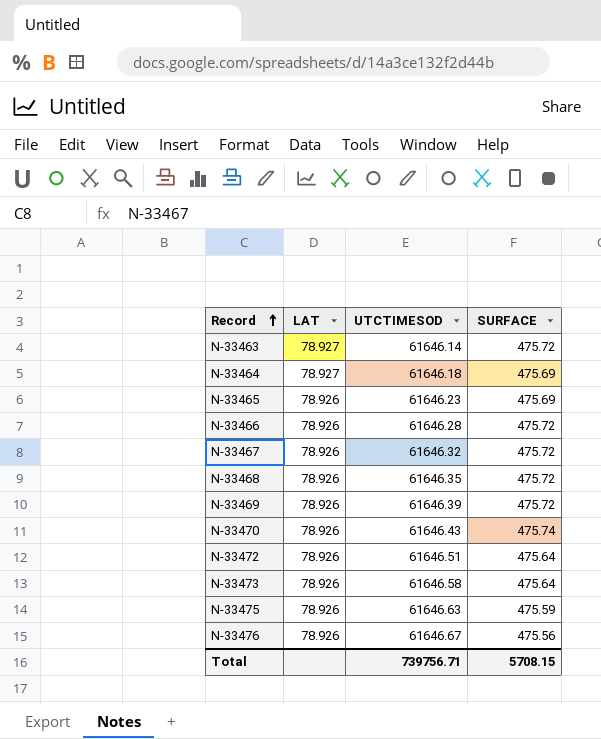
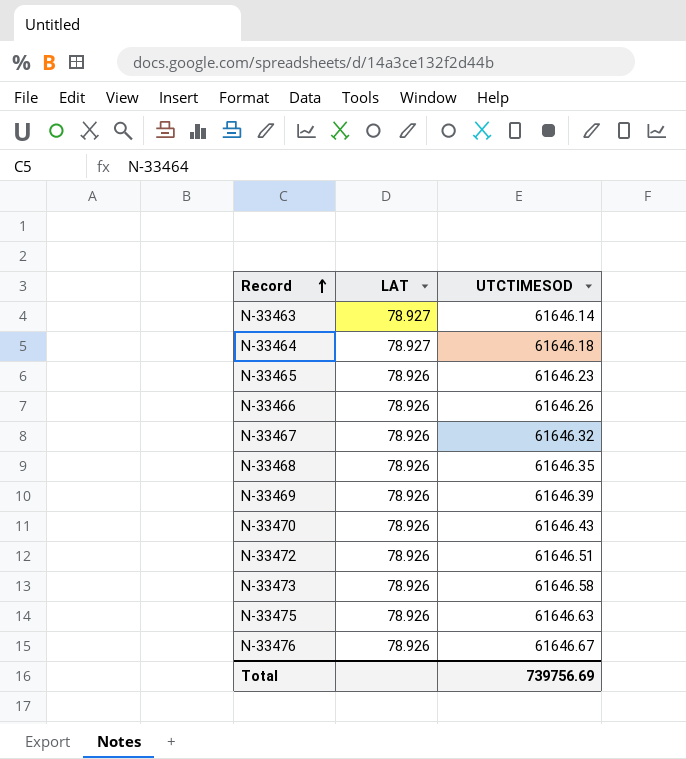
column SURFACE | position: 4 -> none
N-33466 | UTCTIMESOD: 61646.28 -> 61646.26
Total | UTCTIMESOD: 739756.71 -> 739756.69

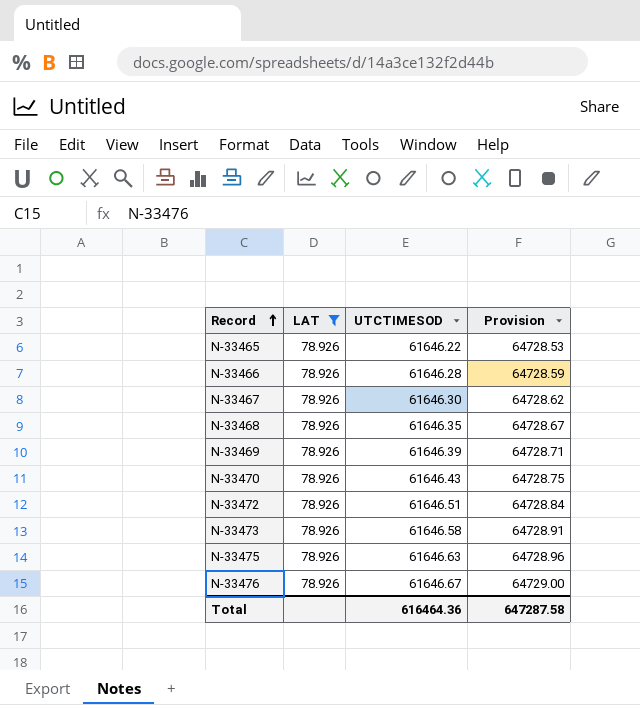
filter: none -> LAT = 78.926
column Provision | formula: none -> [UTCTIMESOD] * 1.05
N-33465 | UTCTIMESOD: 61646.23 -> 61646.22
N-33466 | UTCTIMESOD: 61646.26 -> 61646.28
N-33467 | UTCTIMESOD: 61646.32 -> 61646.30
Total | UTCTIMESOD: 739756.69 -> 616464.36

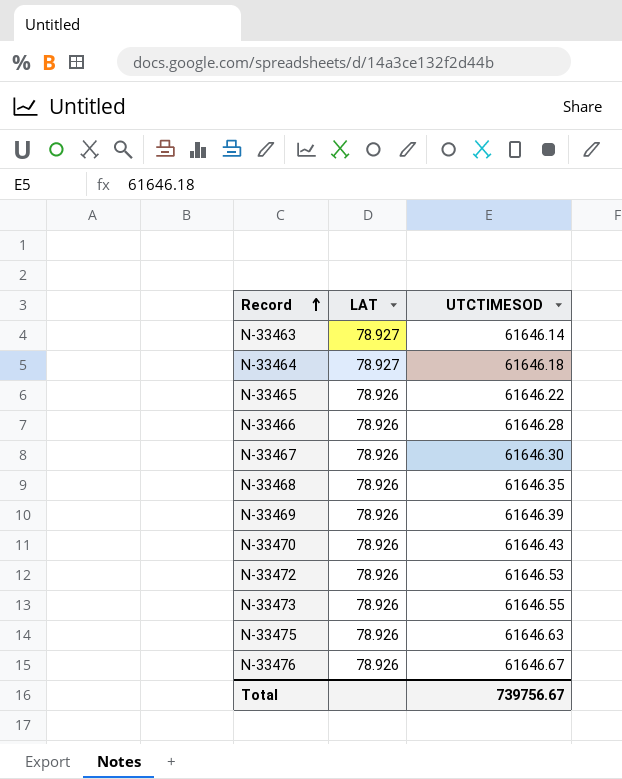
filter: LAT = 78.926 -> none
column Provision | formula: [UTCTIMESOD] * 1.05 -> none
N-33472 | UTCTIMESOD: 61646.51 -> 61646.53
N-33473 | UTCTIMESOD: 61646.58 -> 61646.55
Total | UTCTIMESOD: 616464.36 -> 739756.67

